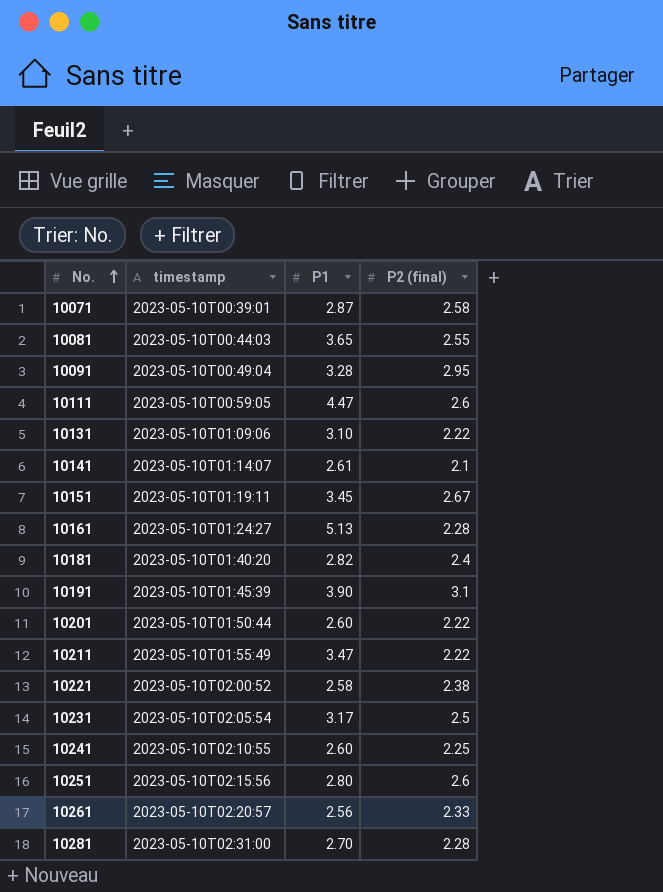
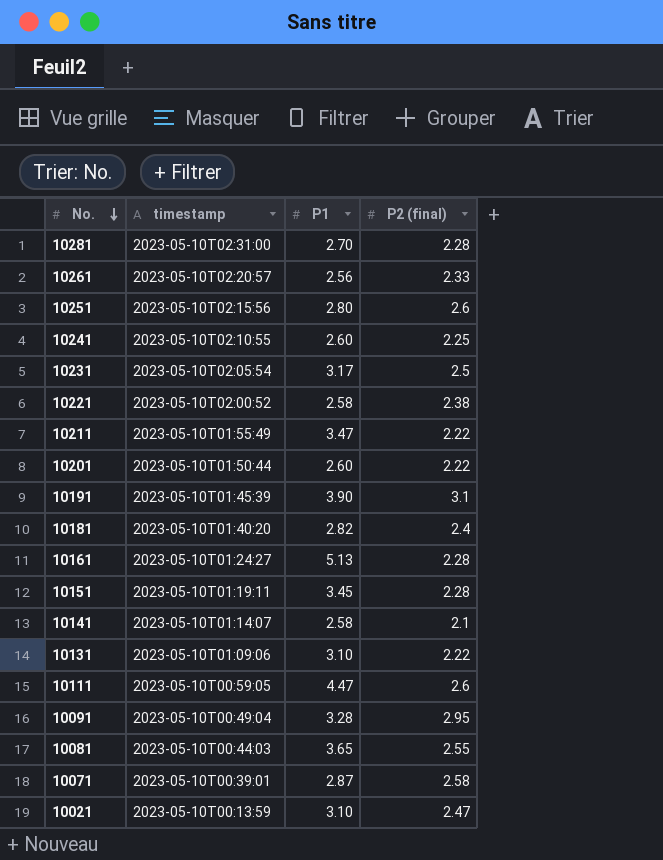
row order: No. ascending -> No. descending
10151 | P2 (final): 2.67 -> 2.28
10141 | P1: 2.61 -> 2.58
row 10021: none -> 2023-05-10T00:13:59 | 3.10 | 2.47

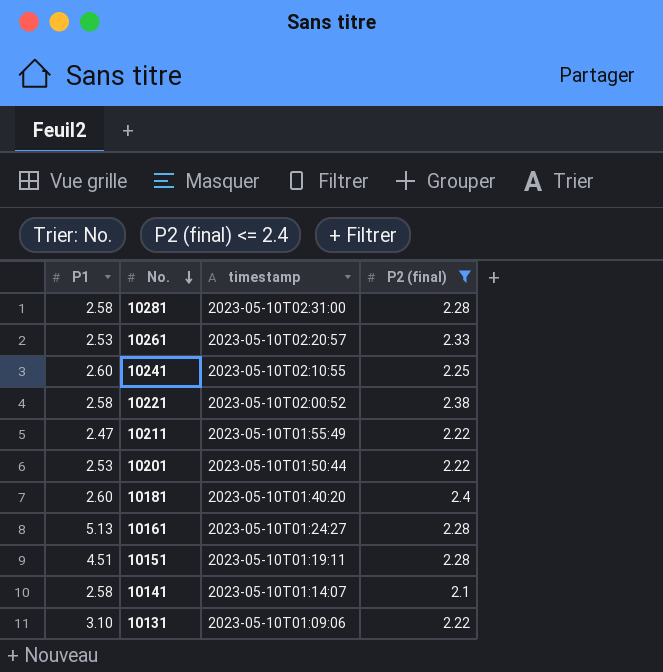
filter: none -> P2 (final) <= 2.4
column P1 | position: 3 -> 1
10281 | P1: 2.70 -> 2.58
10261 | P1: 2.56 -> 2.53
10211 | P1: 3.47 -> 2.47
10201 | P1: 2.60 -> 2.53
10181 | P1: 2.82 -> 2.60
10151 | P1: 3.45 -> 4.51

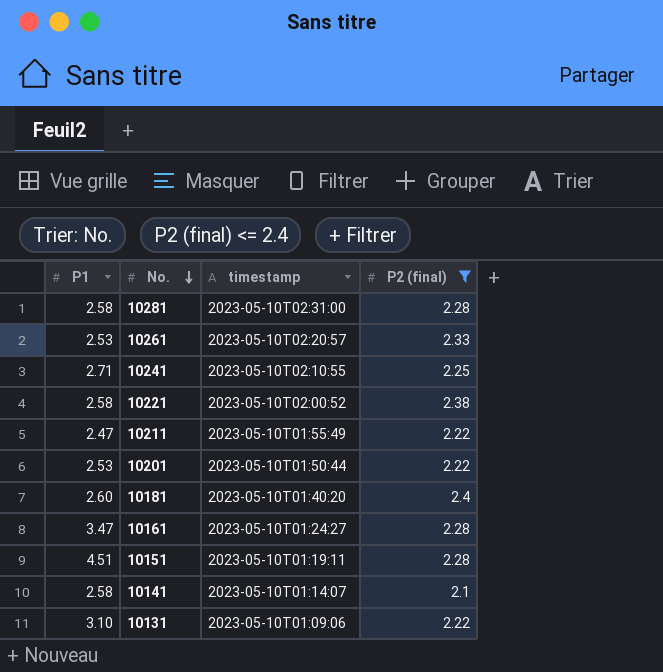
10241 | P1: 2.60 -> 2.71
10161 | P1: 5.13 -> 3.47

